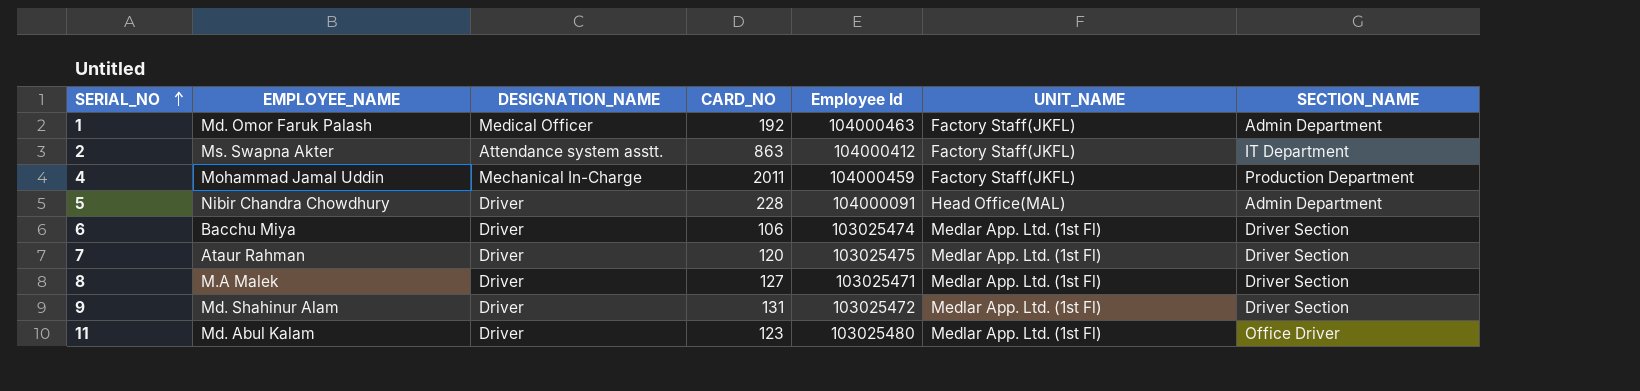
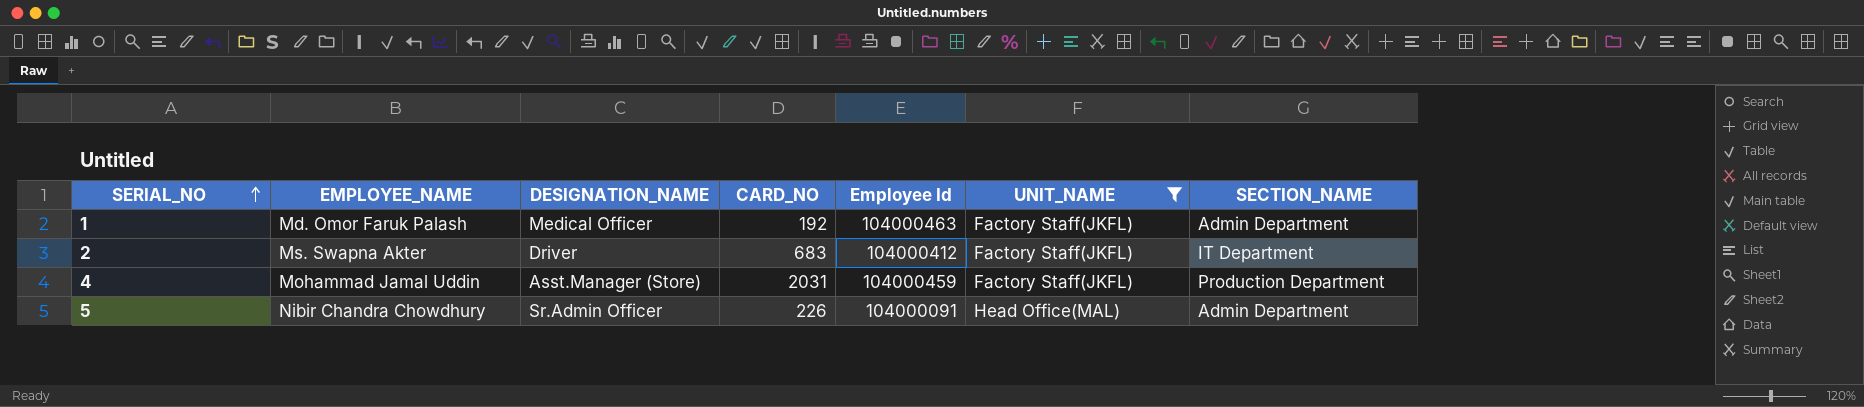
filter: none -> UNIT_NAME != Medlar App. Ltd. (1st Fl)
2 | DESIGNATION_NAME: Attendance system asstt. -> Driver
2 | CARD_NO: 863 -> 683
4 | DESIGNATION_NAME: Mechanical In-Charge -> Asst.Manager (Store)
4 | CARD_NO: 2011 -> 2031
5 | DESIGNATION_NAME: Driver -> Sr.Admin Officer
5 | CARD_NO: 228 -> 226

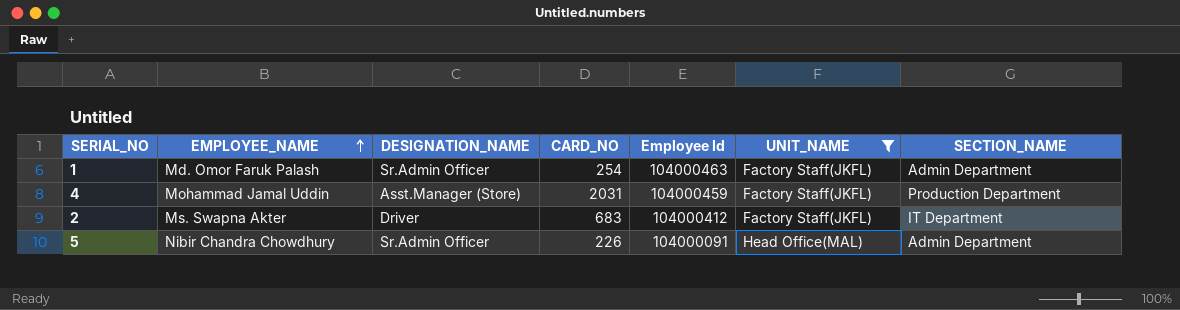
row order: SERIAL_NO ascending -> EMPLOYEE_NAME ascending
1 | DESIGNATION_NAME: Medical Officer -> Sr.Admin Officer
1 | CARD_NO: 192 -> 254

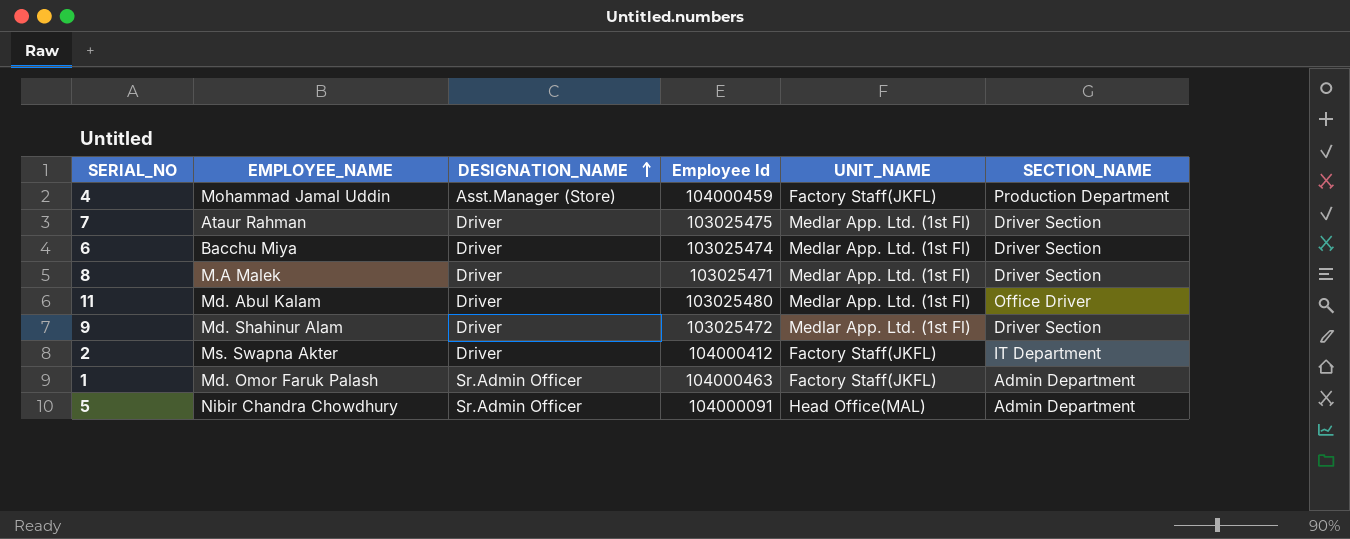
filter: UNIT_NAME != Medlar App. Ltd. (1st Fl) -> none
row order: EMPLOYEE_NAME ascending -> DESIGNATION_NAME ascending
column CARD_NO | position: 4 -> none

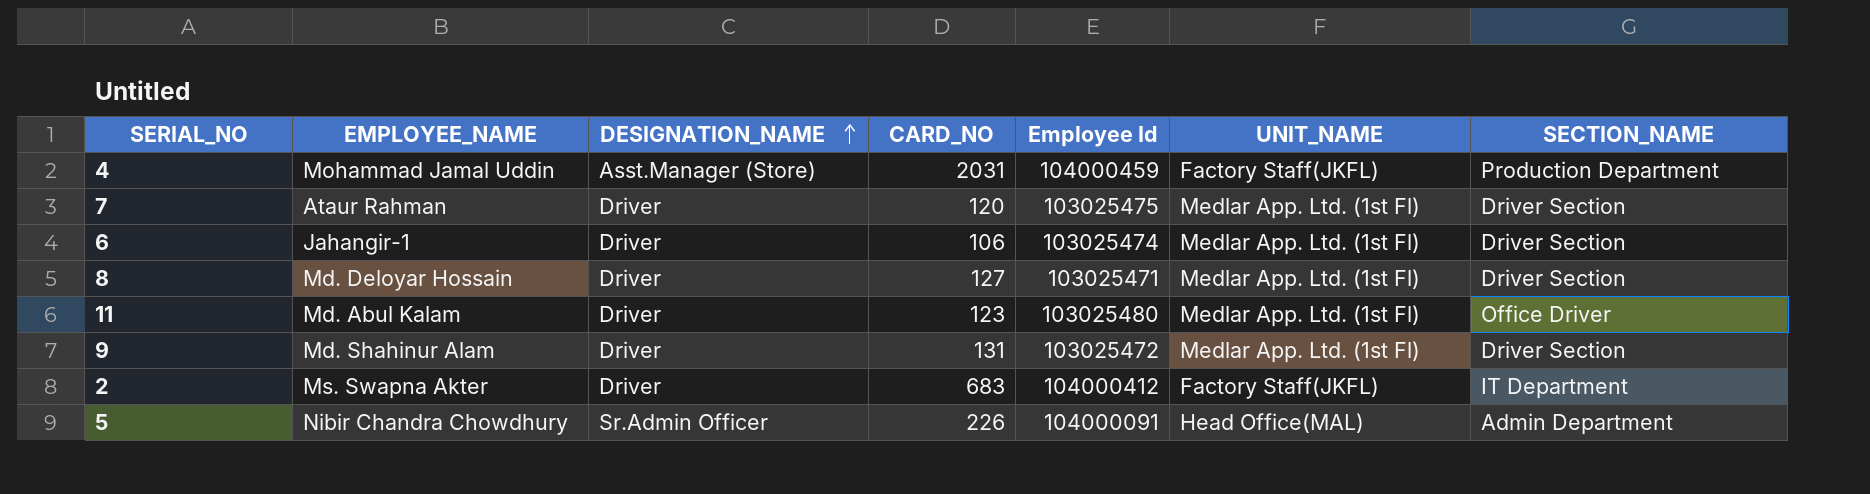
column CARD_NO | position: none -> 4
row 1: Md. Omor Faruk Palash | Sr.Admin Officer | 104000463 | Factory Staff(JKFL) | Admin Department -> none
6 | EMPLOYEE_NAME: Bacchu Miya -> Jahangir-1
8 | EMPLOYEE_NAME: M.A Malek -> Md. Deloyar Hossain

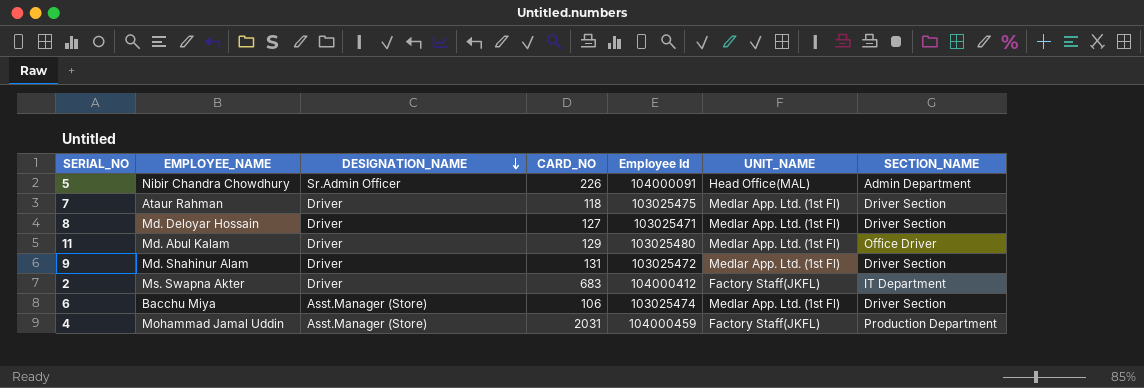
row order: DESIGNATION_NAME ascending -> DESIGNATION_NAME descending
7 | CARD_NO: 120 -> 118
11 | CARD_NO: 123 -> 129
6 | EMPLOYEE_NAME: Jahangir-1 -> Bacchu Miya
6 | DESIGNATION_NAME: Driver -> Asst.Manager (Store)

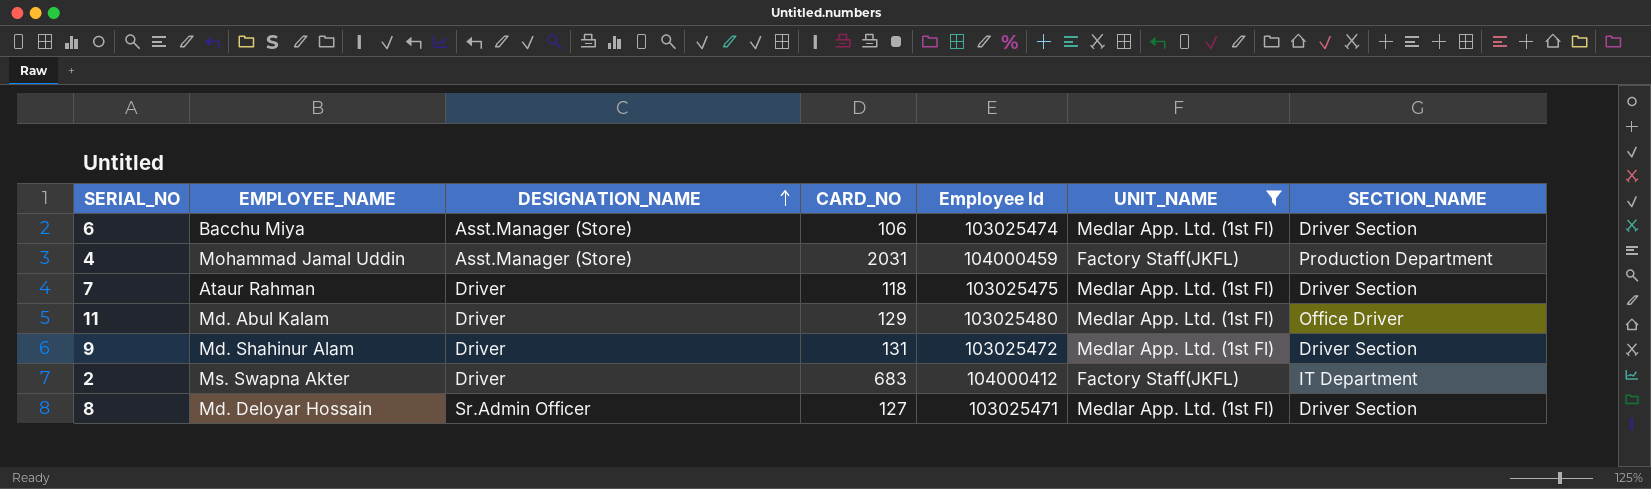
filter: none -> UNIT_NAME != Head Office(MAL)
row order: DESIGNATION_NAME descending -> DESIGNATION_NAME ascending
8 | DESIGNATION_NAME: Driver -> Sr.Admin Officer

